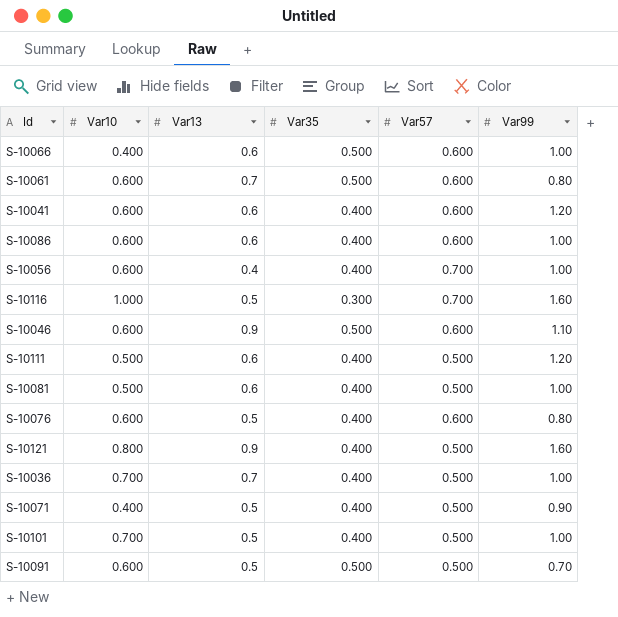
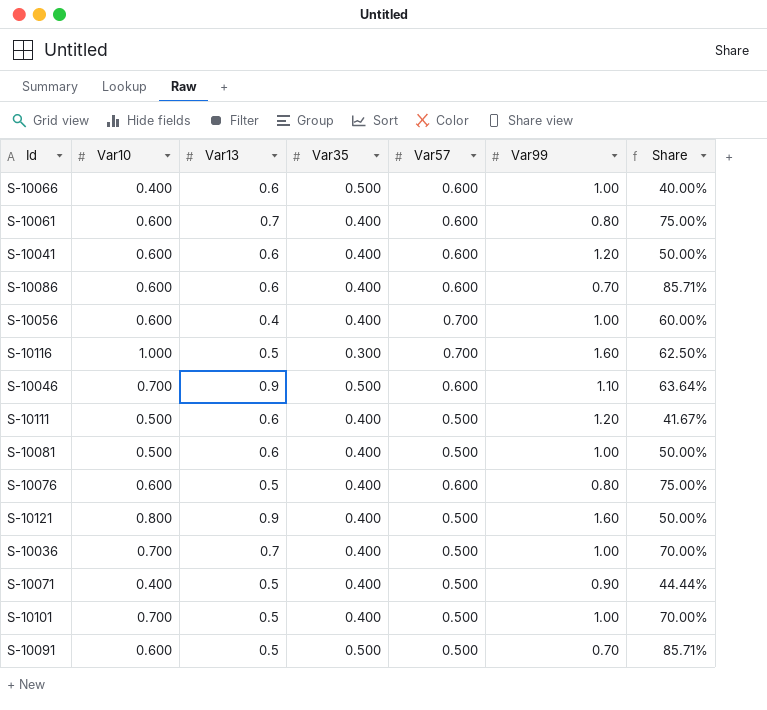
column Share | formula: none -> [Var10] / [Var99]
S-10061 | Var35: 0.500 -> 0.400
S-10086 | Var99: 1.00 -> 0.70
S-10046 | Var10: 0.600 -> 0.700

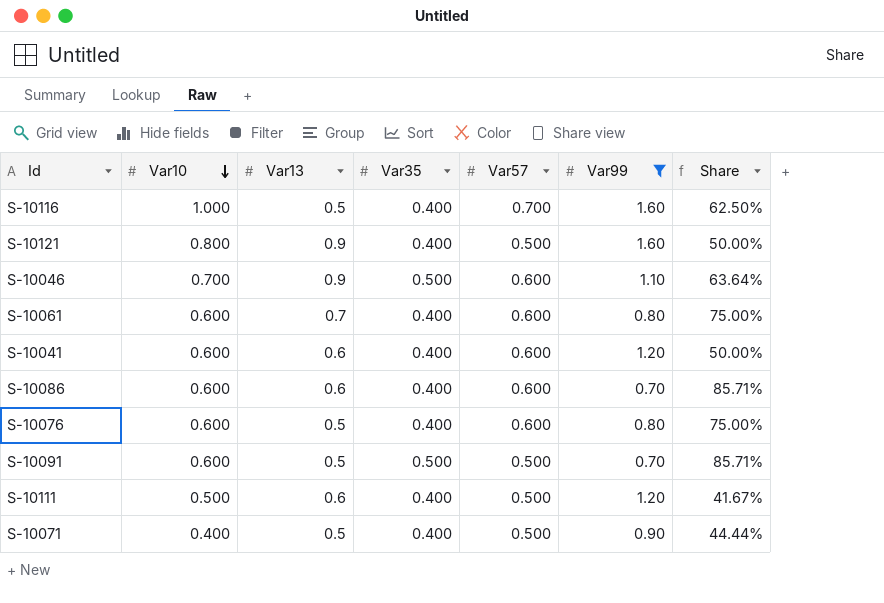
filter: none -> Var99 != 1.00
row order: none -> Var10 descending
S-10116 | Var35: 0.300 -> 0.400

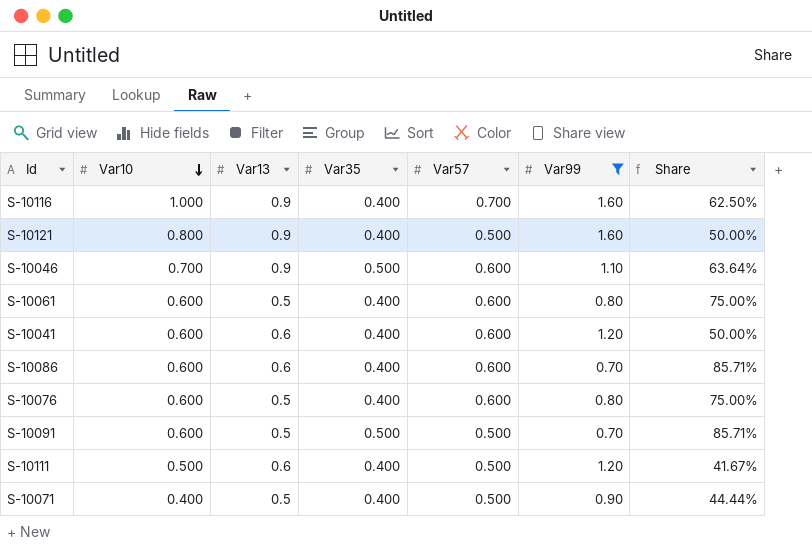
S-10116 | Var13: 0.5 -> 0.9
S-10061 | Var13: 0.7 -> 0.5

